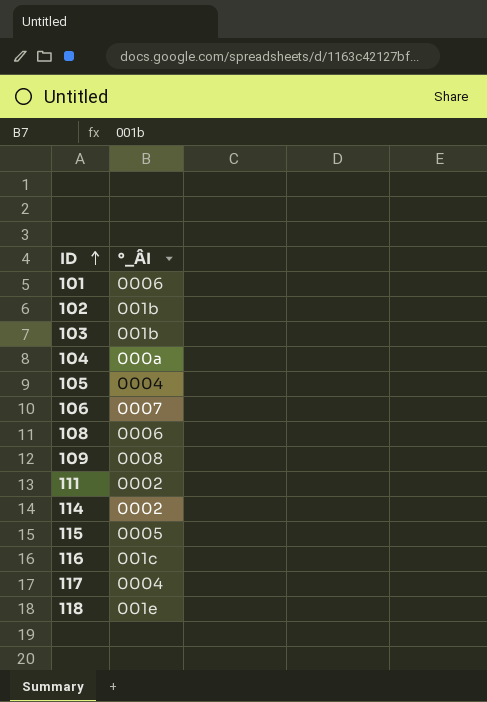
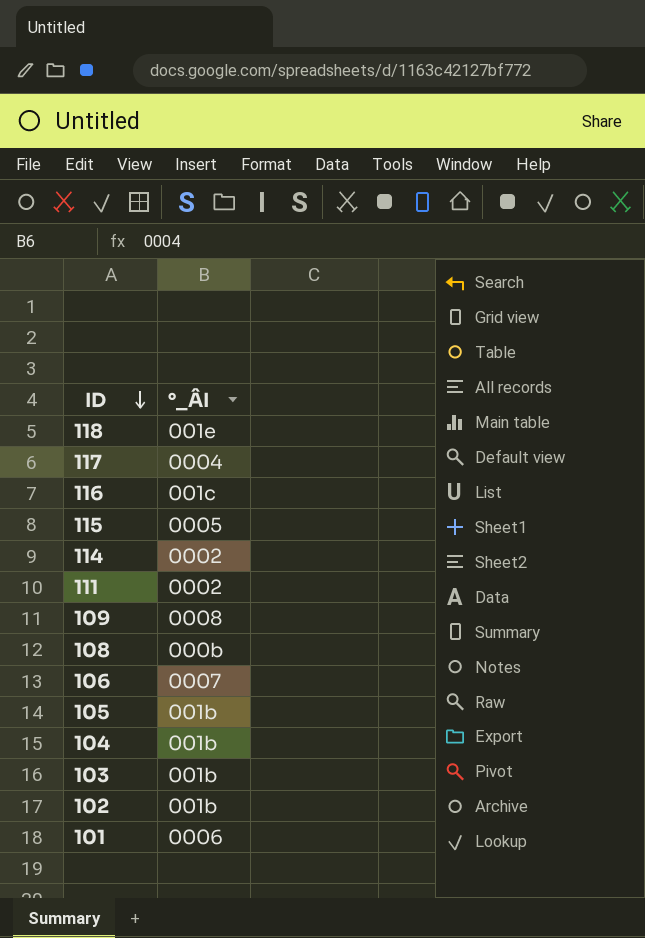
row order: ID ascending -> ID descending
108 | °_ÂI: 0006 -> 000b
105 | °_ÂI: 0004 -> 001b
104 | °_ÂI: 000a -> 001b

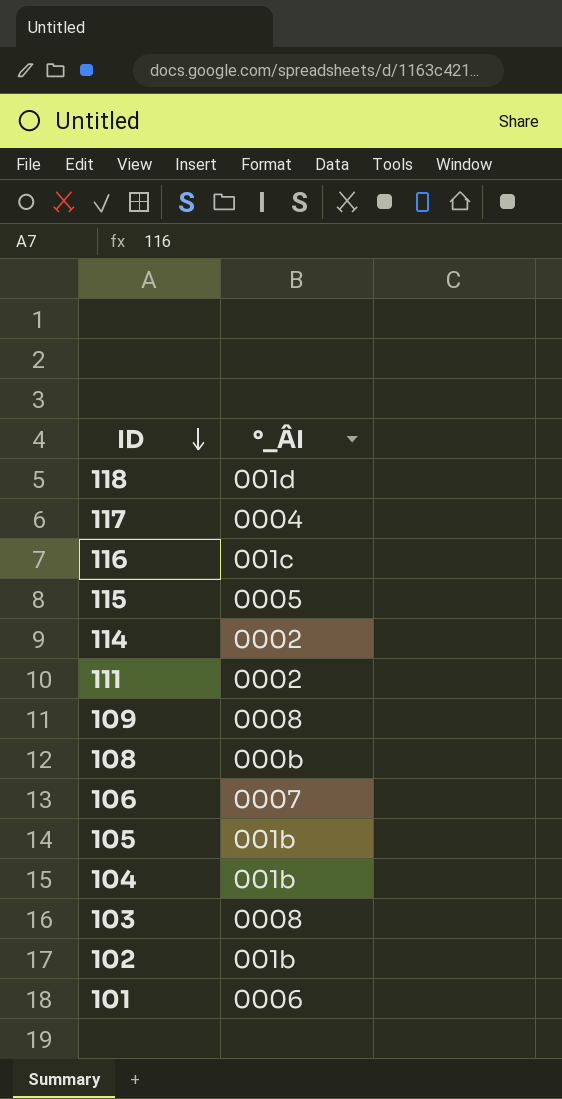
118 | °_ÂI: 001e -> 001d
103 | °_ÂI: 001b -> 0008

